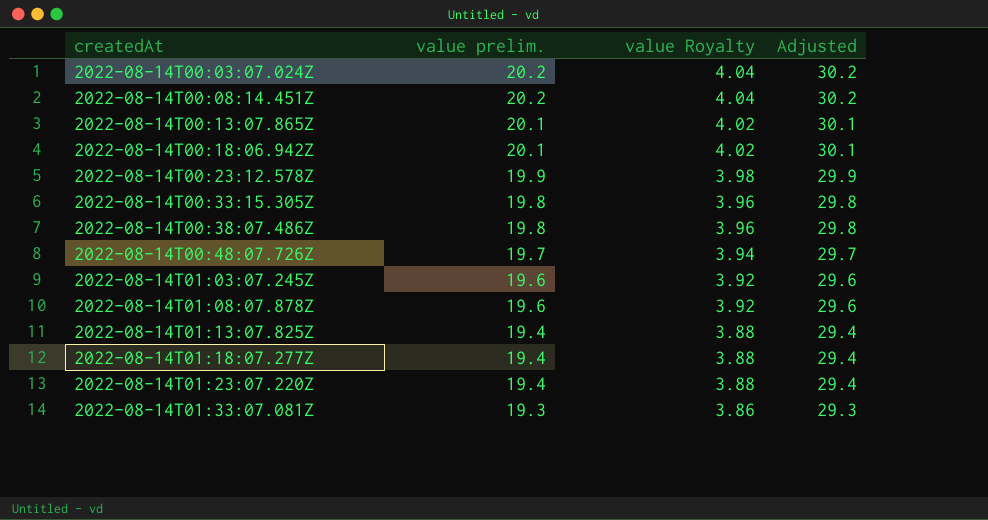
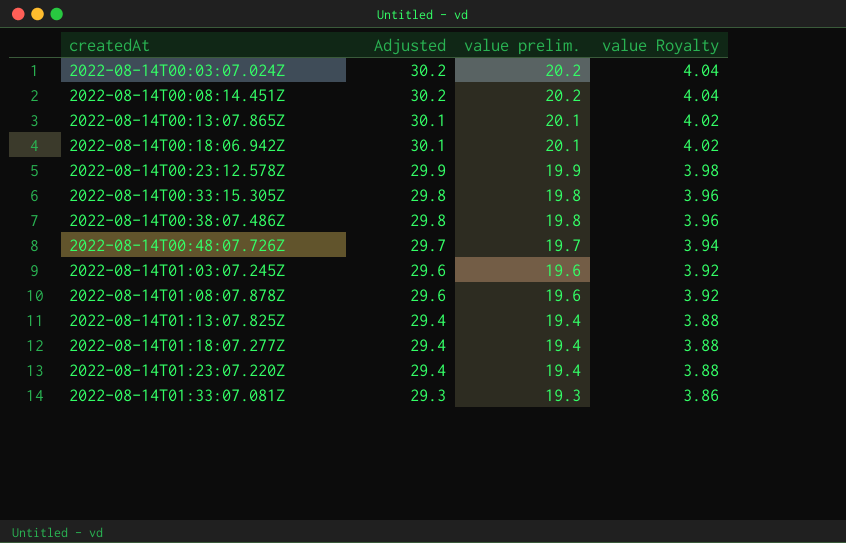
column Adjusted | position: 4 -> 2

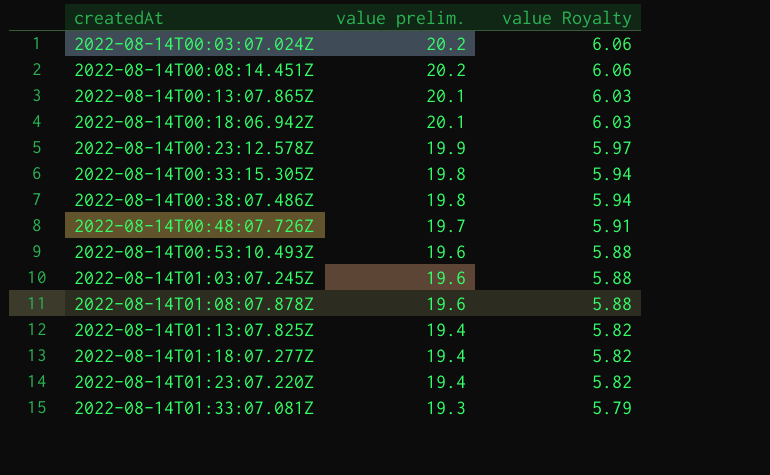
column Adjusted | formula: [value prelim.] + 10 -> none
column value Royalty | formula: [value prelim.] * 0.2 -> [value prelim.] * 0.3
row 2022-08-14T00:53:10.493Z: none -> 19.6 | 5.88

